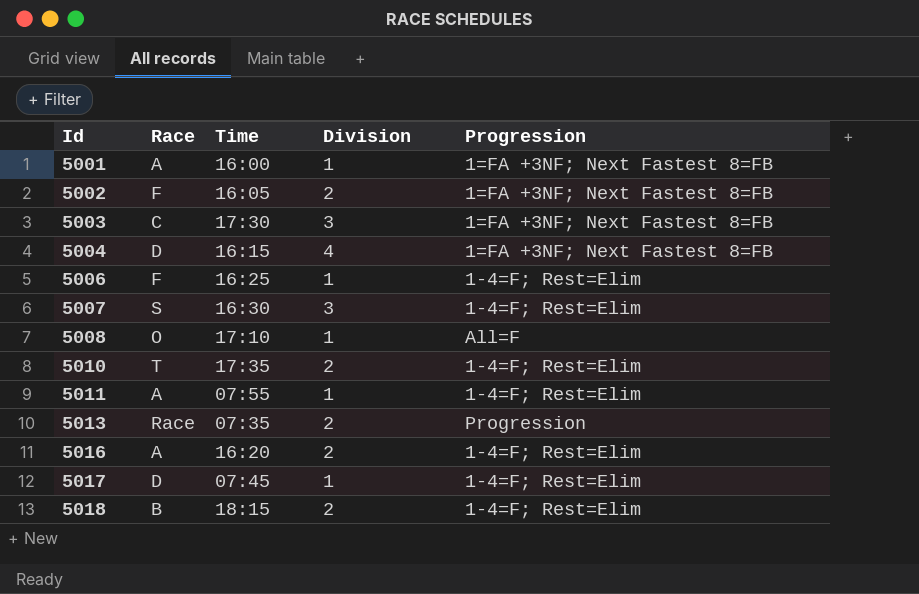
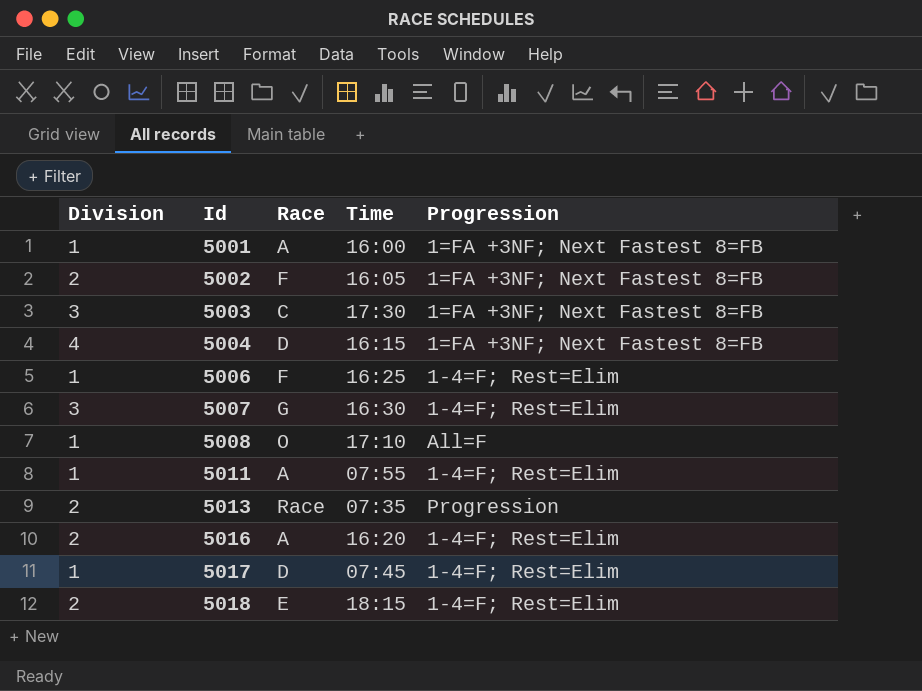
column Division | position: 4 -> 1
row 5010: T | 17:35 | 2 | 1-4=F; Rest=Elim -> none
5007 | Race: S -> G
5018 | Race: B -> E

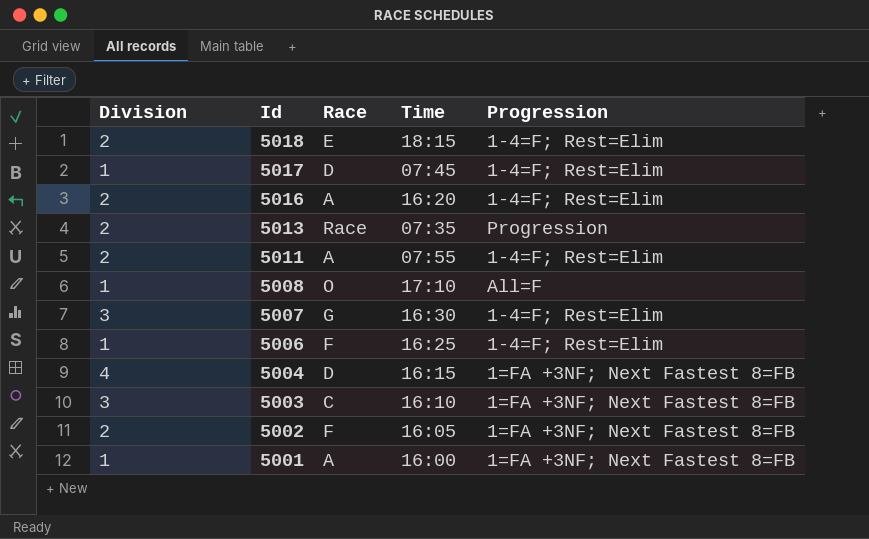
row order: Id ascending -> Id descending
5011 | Division: 1 -> 2
5003 | Time: 17:30 -> 16:10

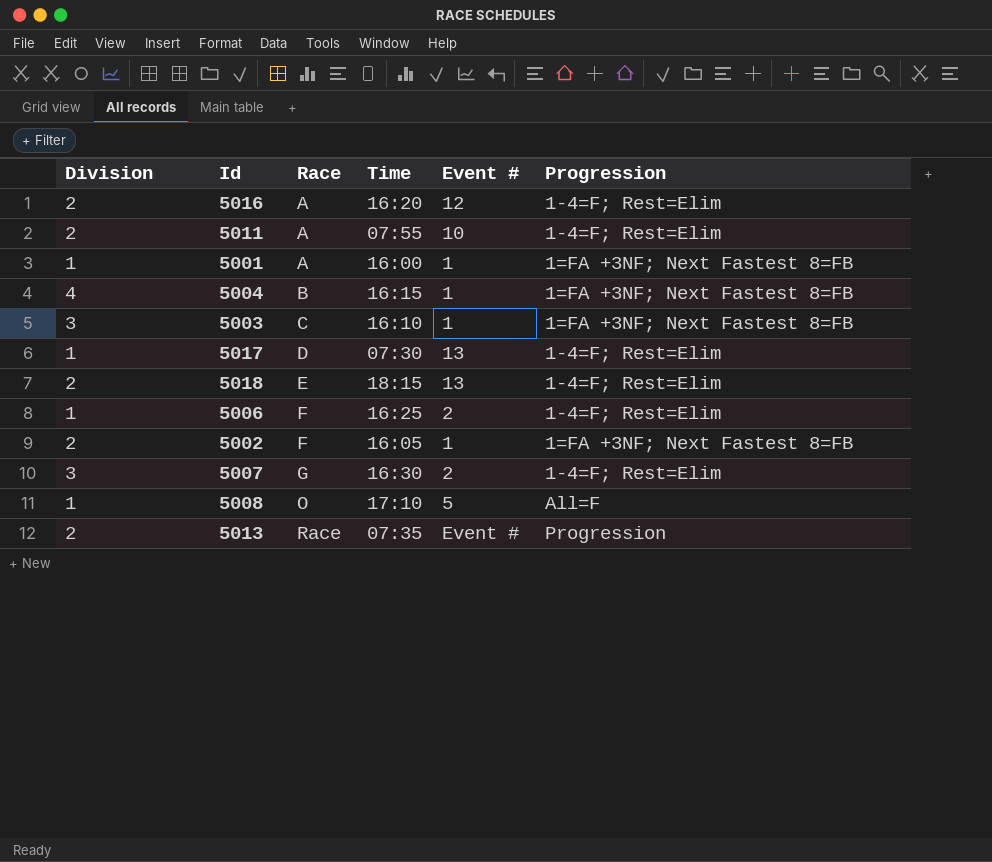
row order: Id descending -> Race ascending
column Event # | position: none -> 5
5004 | Race: D -> B
5017 | Time: 07:45 -> 07:30

